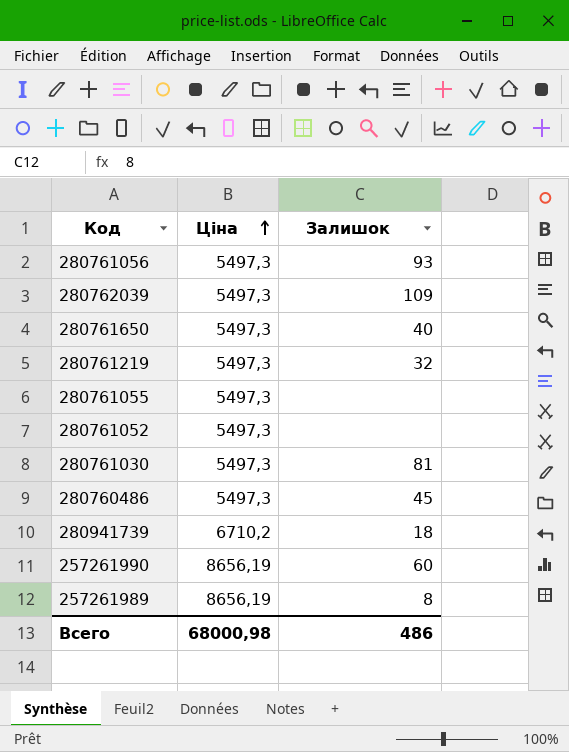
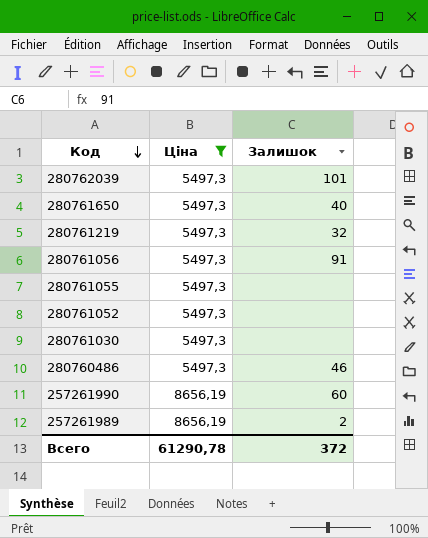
filter: none -> Ціна != 6710,2
row order: Ціна ascending -> Код descending
280762039 | Залишок: 109 -> 101
280761056 | Залишок: 93 -> 91
280761030 | Залишок: 81 -> none
280760486 | Залишок: 45 -> 46
257261989 | Залишок: 8 -> 2
Всего | Ціна: 68000,98 -> 61290,78
Всего | Залишок: 486 -> 372

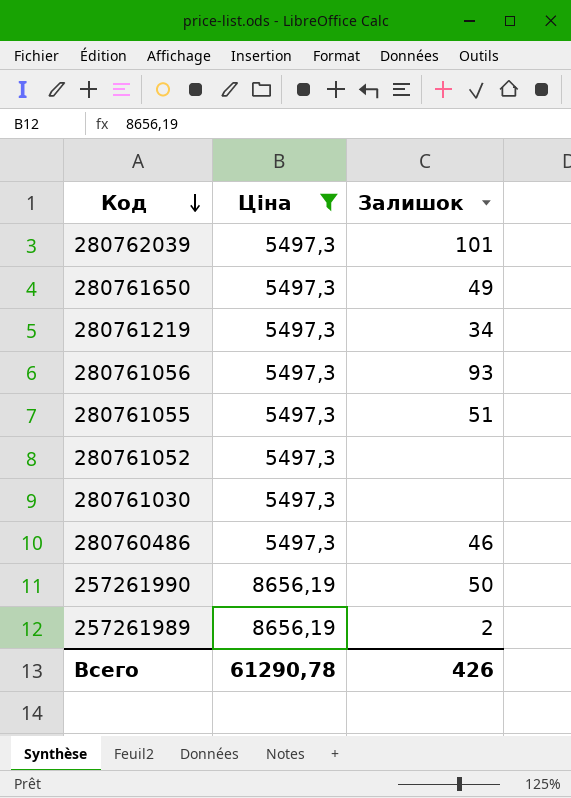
280761650 | Залишок: 40 -> 49
280761219 | Залишок: 32 -> 34
280761056 | Залишок: 91 -> 93
280761055 | Залишок: none -> 51
257261990 | Залишок: 60 -> 50
Всего | Залишок: 372 -> 426

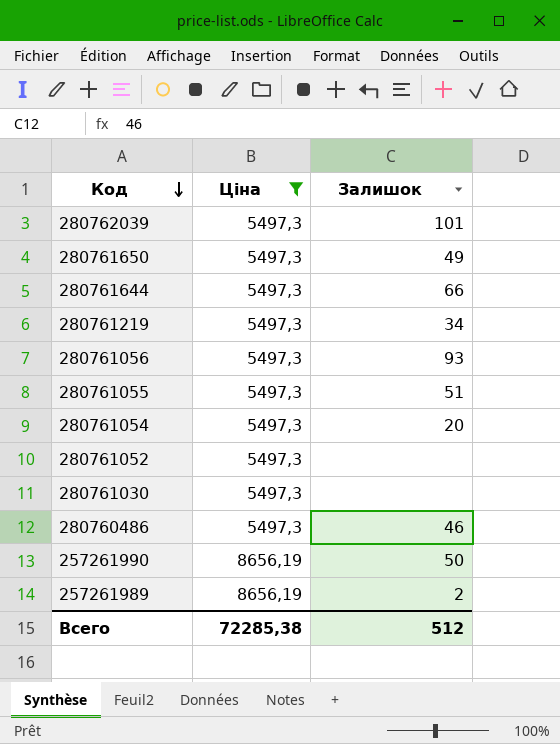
row 280761644: none -> 5497,3 | 66
row 280761054: none -> 5497,3 | 20
Всего | Ціна: 61290,78 -> 72285,38
Всего | Залишок: 426 -> 512

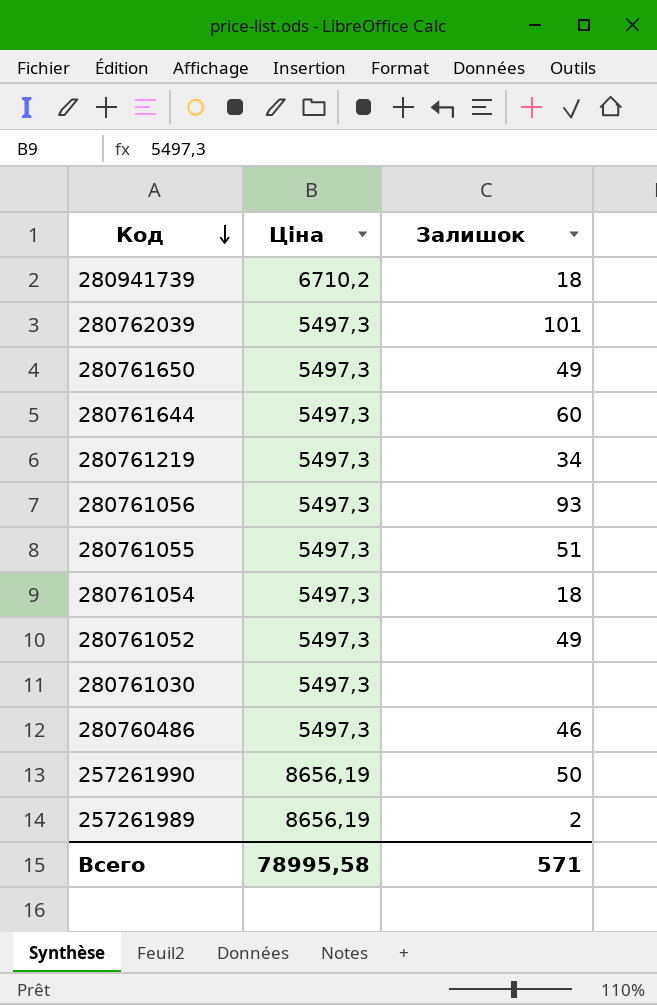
filter: Ціна != 6710,2 -> none
280761644 | Залишок: 66 -> 60
280761054 | Залишок: 20 -> 18
280761052 | Залишок: none -> 49
Всего | Ціна: 72285,38 -> 78995,58
Всего | Залишок: 512 -> 571

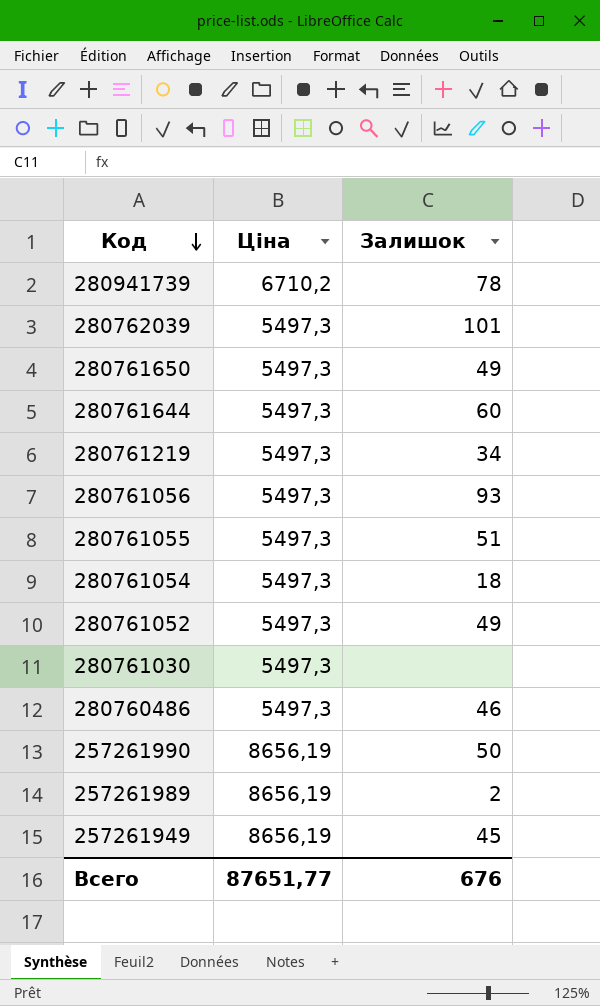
280941739 | Залишок: 18 -> 78
row 257261949: none -> 8656,19 | 45
Всего | Ціна: 78995,58 -> 87651,77
Всего | Залишок: 571 -> 676

